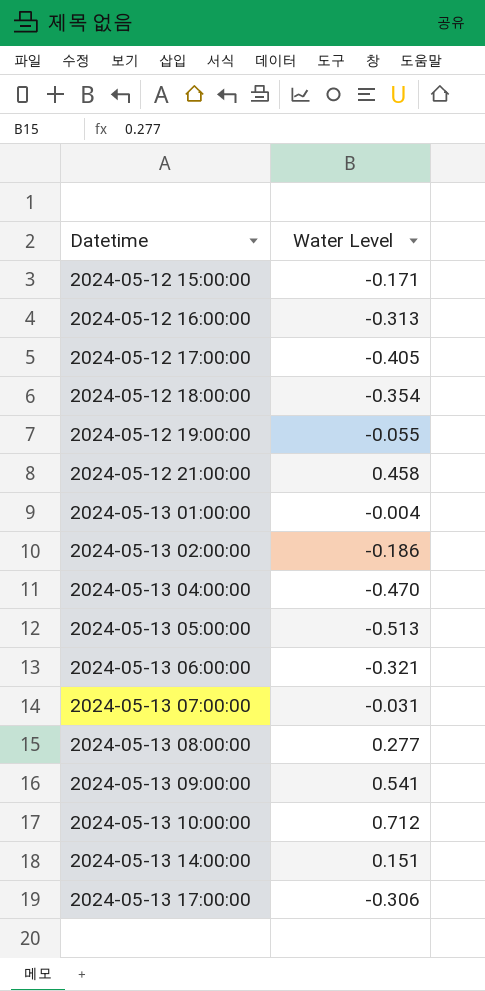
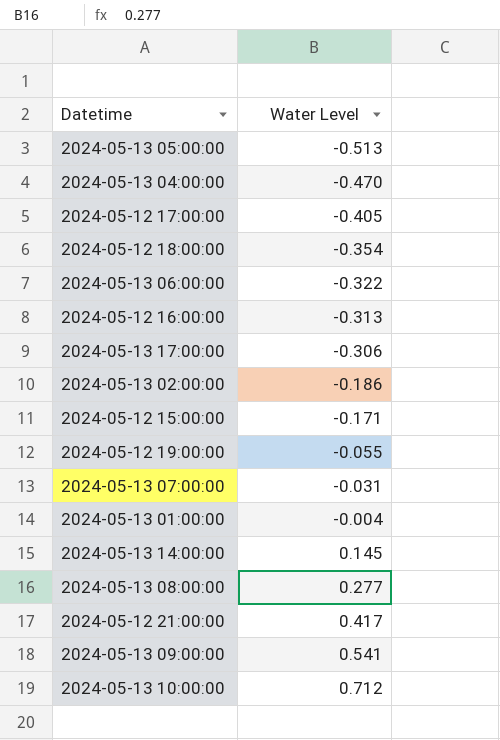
row order: Datetime ascending -> Water Level ascending
2024-05-13 06:00:00 | Water Level: -0.321 -> -0.322
2024-05-13 14:00:00 | Water Level: 0.151 -> 0.145
2024-05-12 21:00:00 | Water Level: 0.458 -> 0.417

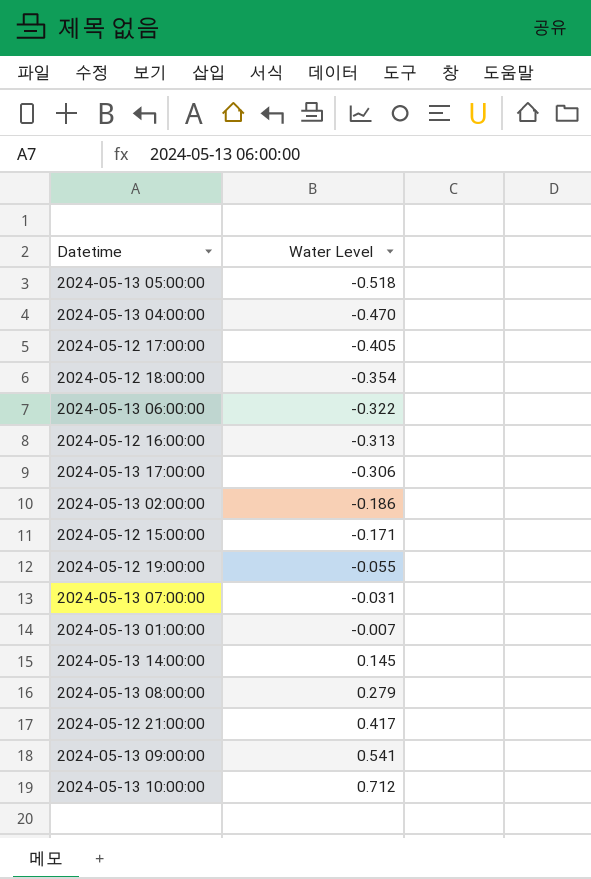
2024-05-13 05:00:00 | Water Level: -0.513 -> -0.518
2024-05-13 01:00:00 | Water Level: -0.004 -> -0.007
2024-05-13 08:00:00 | Water Level: 0.277 -> 0.279

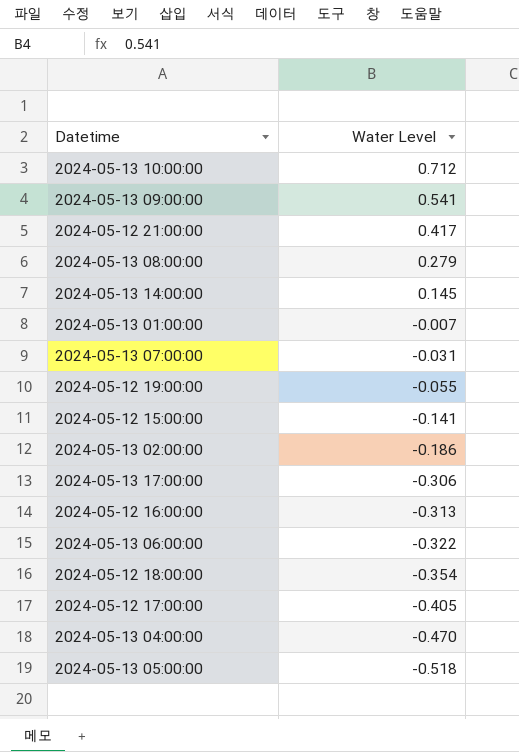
row order: Water Level ascending -> Water Level descending
2024-05-12 15:00:00 | Water Level: -0.171 -> -0.141

